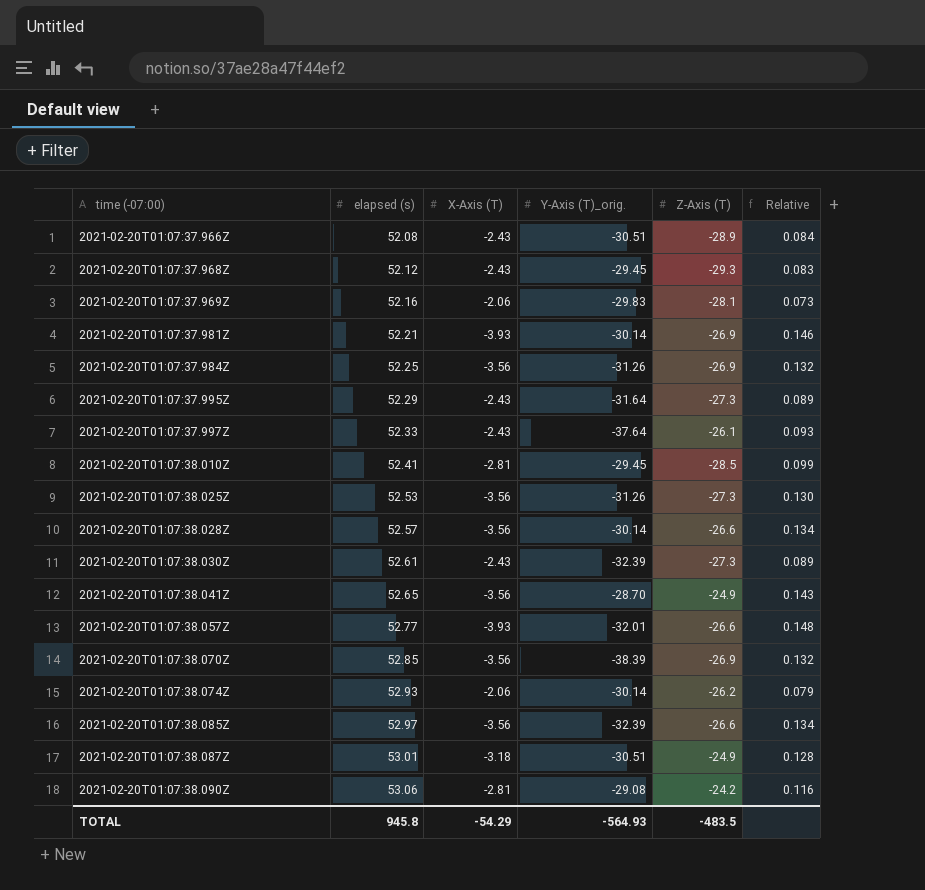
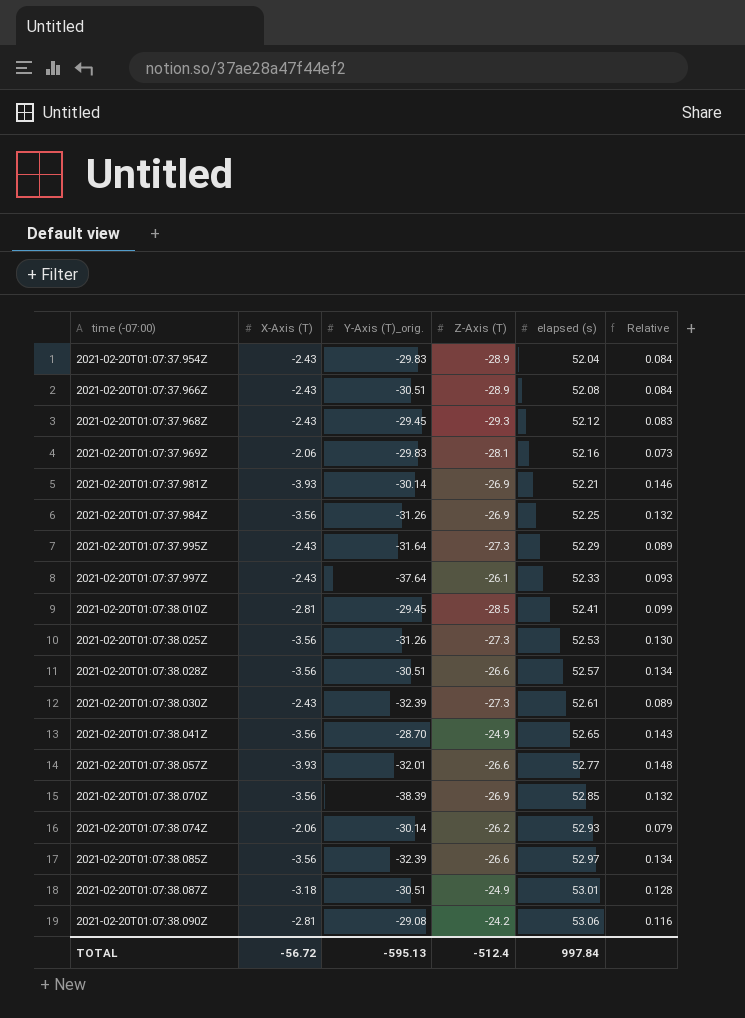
column elapsed (s) | position: 2 -> 5
row 2021-02-20T01:07:37.954Z: none -> -2.43 | -29.83 | -28.9 | 52.04 | 0.084
2021-02-20T01:07:38.028Z | Y-Axis (T)_orig.: -30.14 -> -30.51
TOTAL | X-Axis (T): -54.29 -> -56.72
TOTAL | Y-Axis (T)_orig.: -564.93 -> -595.13
TOTAL | Z-Axis (T): -483.5 -> -512.4
TOTAL | elapsed (s): 945.8 -> 997.84

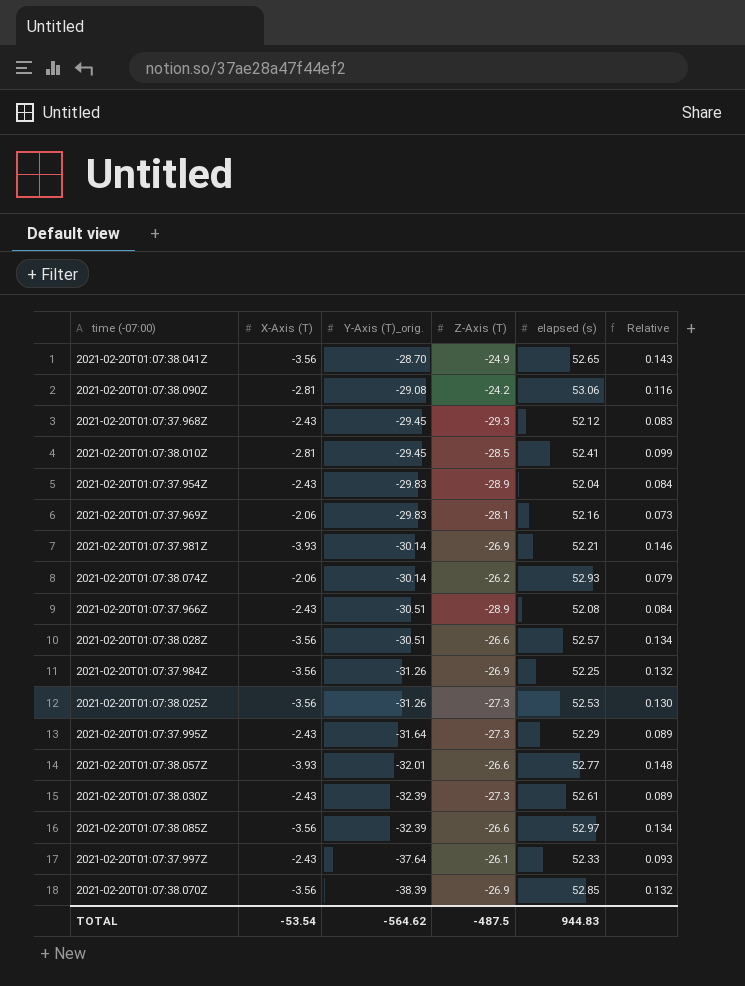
row order: time (-07:00) ascending -> Y-Axis (T)_orig. descending
row 2021-02-20T01:07:38.087Z: -3.18 | -30.51 | -24.9 | 53.01 | 0.128 -> none
TOTAL | X-Axis (T): -56.72 -> -53.54
TOTAL | Y-Axis (T)_orig.: -595.13 -> -564.62
TOTAL | Z-Axis (T): -512.4 -> -487.5
TOTAL | elapsed (s): 997.84 -> 944.83

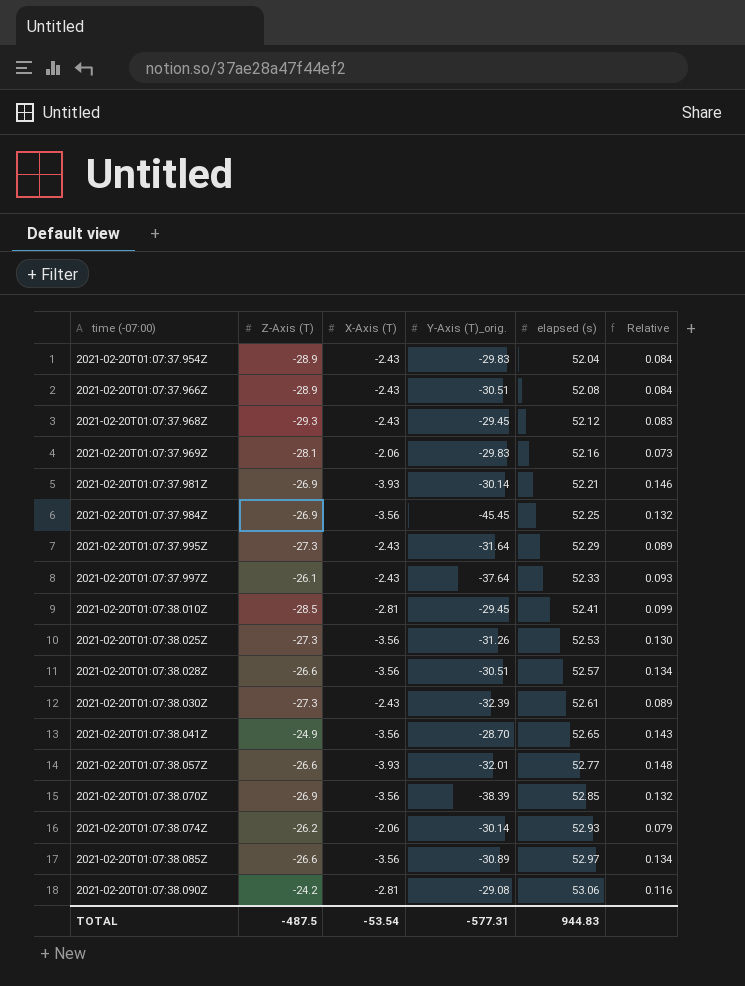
row order: Y-Axis (T)_orig. descending -> time (-07:00) ascending
column Z-Axis (T) | position: 4 -> 2
2021-02-20T01:07:37.984Z | Y-Axis (T)_orig.: -31.26 -> -45.45
2021-02-20T01:07:38.085Z | Y-Axis (T)_orig.: -32.39 -> -30.89
TOTAL | Y-Axis (T)_orig.: -564.62 -> -577.31

